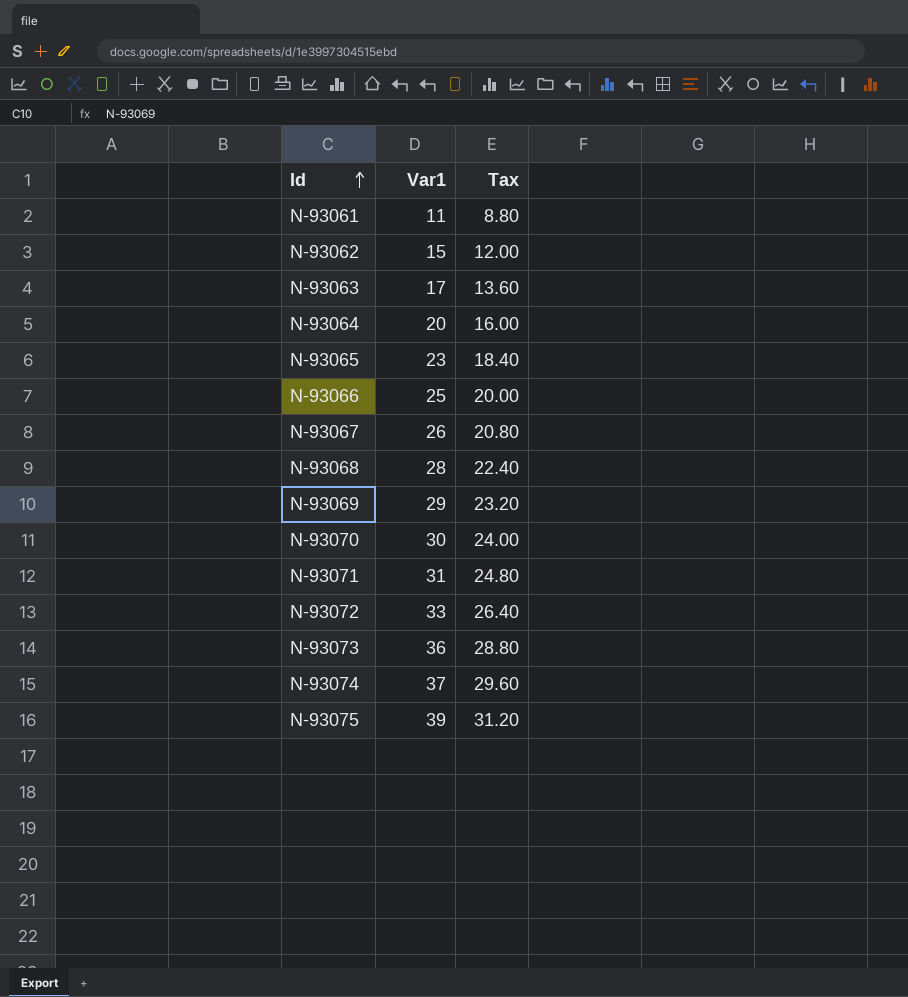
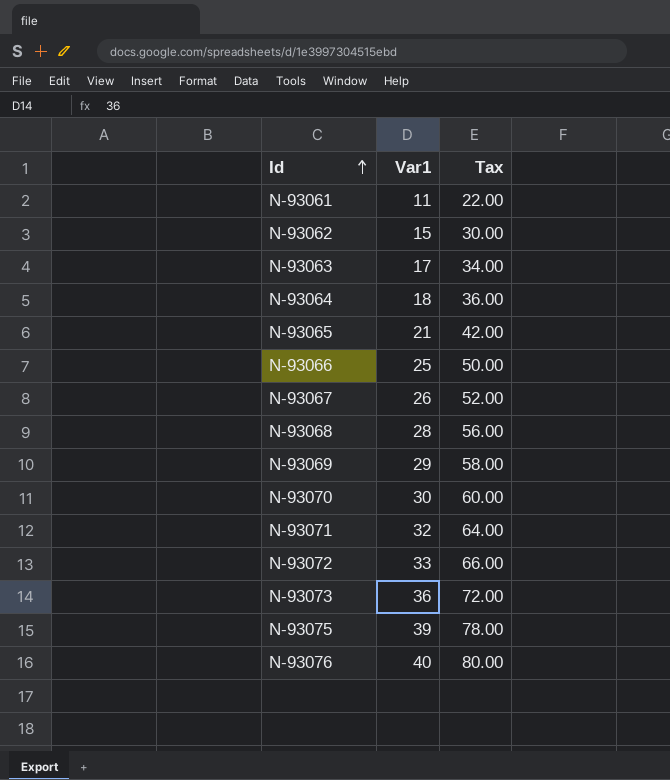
column Tax | formula: [Var1] * 0.8 -> [Var1] * 2
row N-93074: 37 | 29.60 -> none
N-93064 | Var1: 20 -> 18
N-93065 | Var1: 23 -> 21
N-93071 | Var1: 31 -> 32
row N-93076: none -> 40 | 80.00

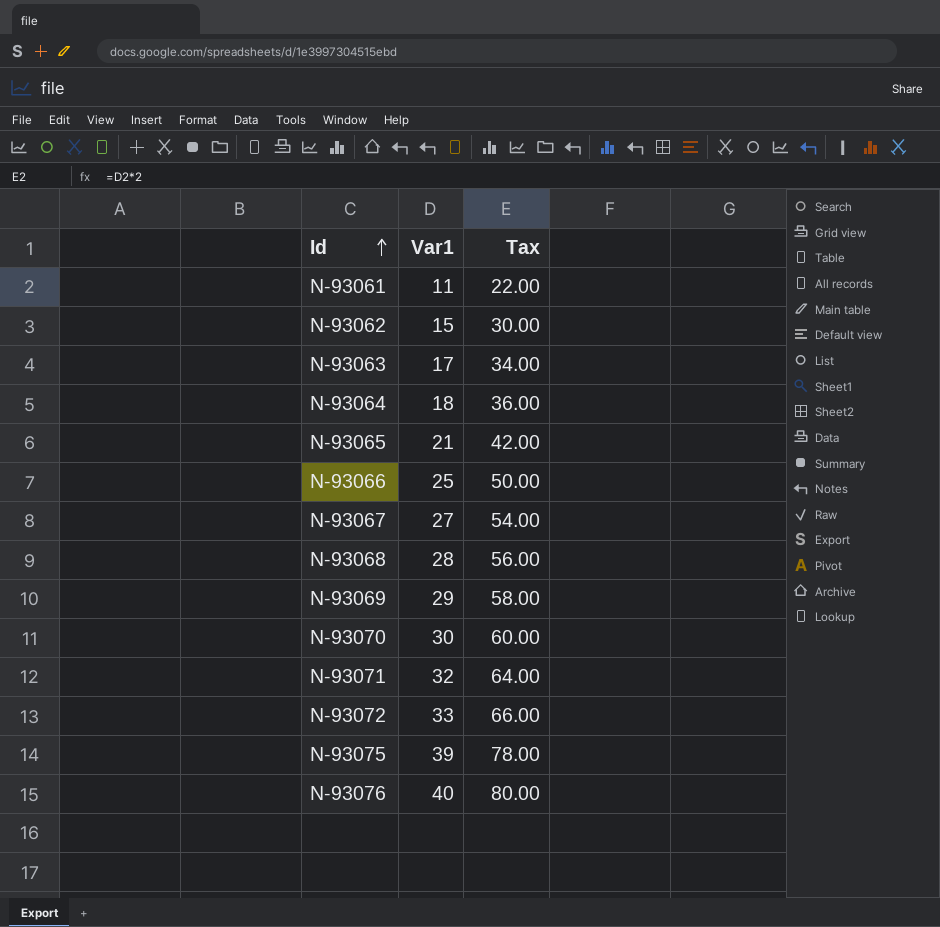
row N-93073: 36 | 72.00 -> none
N-93067 | Var1: 26 -> 27
N-93067 | Tax: 52.00 -> 54.00

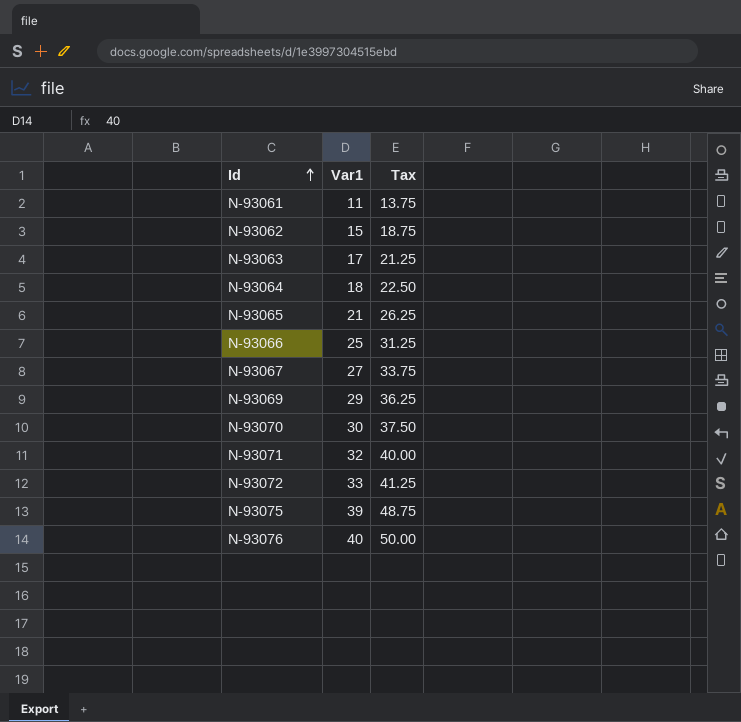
column Tax | formula: [Var1] * 2 -> [Var1] * 1.25
row N-93068: 28 | 56.00 -> none

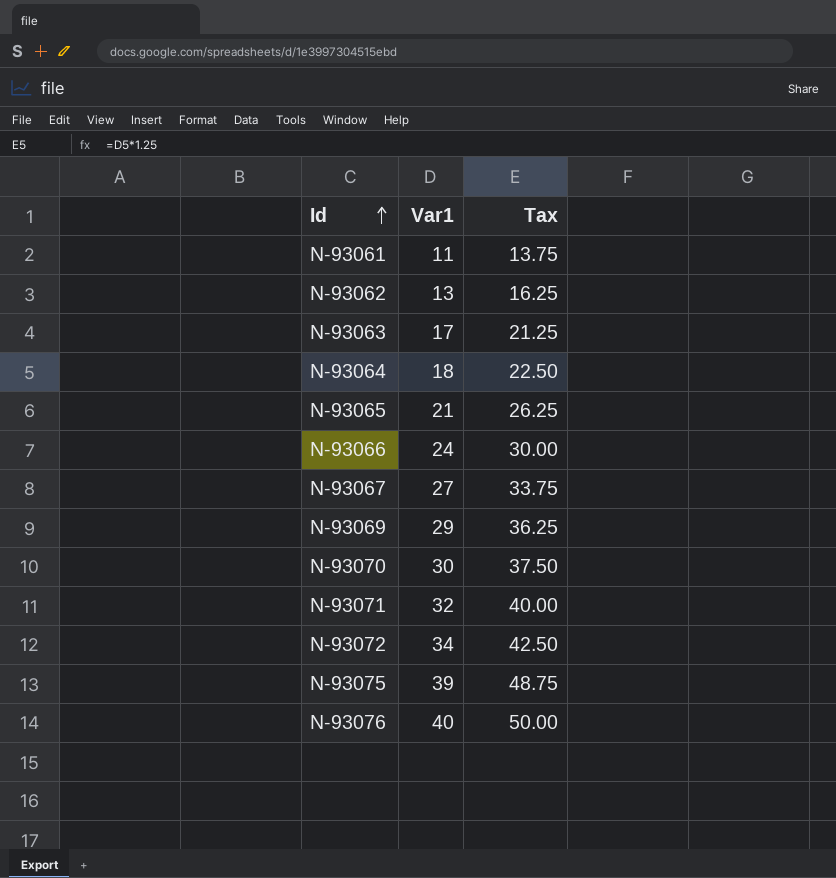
N-93062 | Var1: 15 -> 13
N-93062 | Tax: 18.75 -> 16.25
N-93066 | Var1: 25 -> 24
N-93066 | Tax: 31.25 -> 30.00
N-93072 | Var1: 33 -> 34
N-93072 | Tax: 41.25 -> 42.50

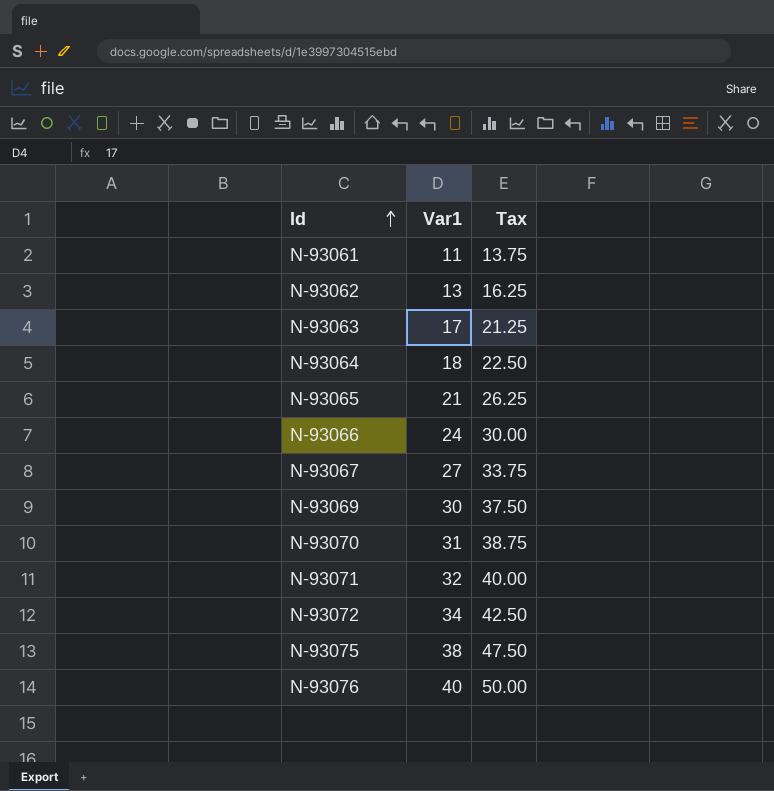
N-93069 | Var1: 29 -> 30
N-93069 | Tax: 36.25 -> 37.50
N-93070 | Var1: 30 -> 31
N-93070 | Tax: 37.50 -> 38.75
N-93075 | Var1: 39 -> 38
N-93075 | Tax: 48.75 -> 47.50

